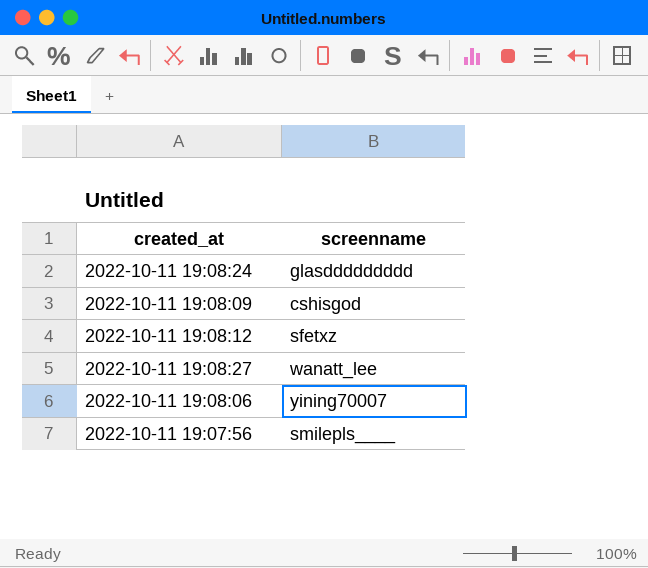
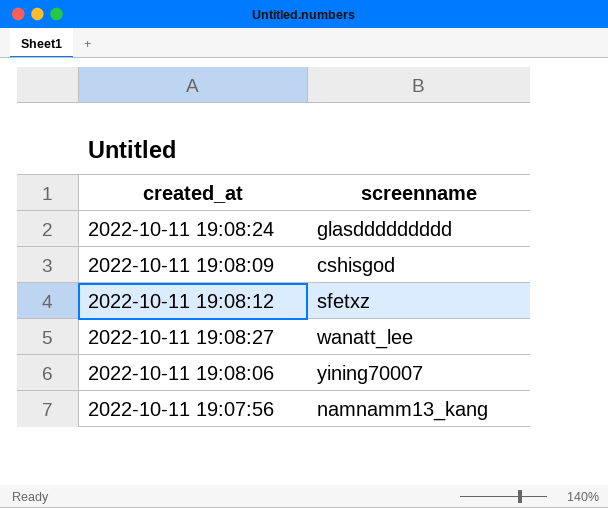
2022-10-11 19:07:56 | screenname: smilepls____ -> namnamm13_kang

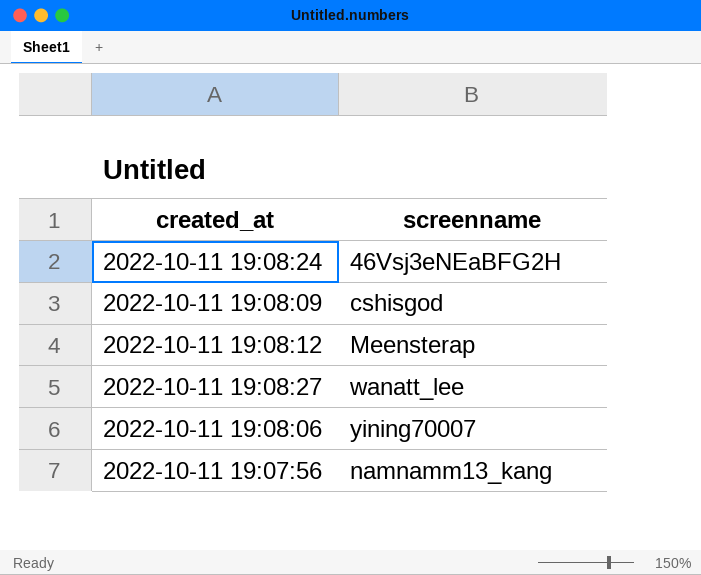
2022-10-11 19:08:24 | screenname: glasddddddddd -> 46Vsj3eNEaBFG2H
2022-10-11 19:08:12 | screenname: sfetxz -> Meensterap

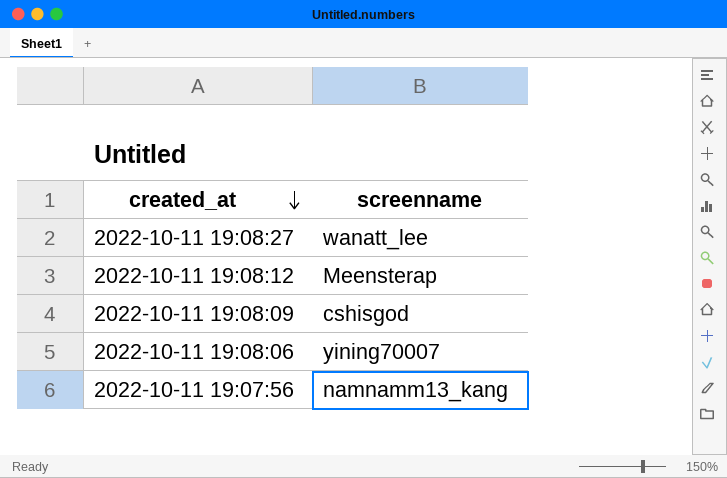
row order: none -> created_at descending
row 2022-10-11 19:08:24: 46Vsj3eNEaBFG2H -> none

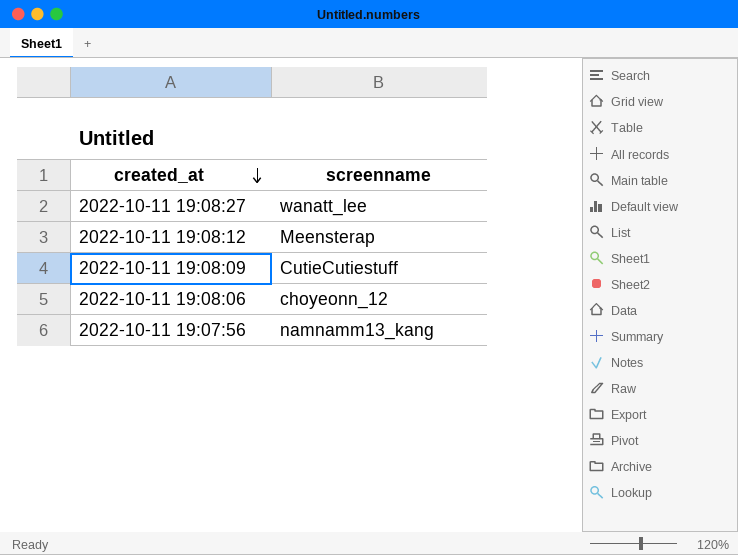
2022-10-11 19:08:09 | screenname: cshisgod -> CutieCutiestuff
2022-10-11 19:08:06 | screenname: yining70007 -> choyeonn_12

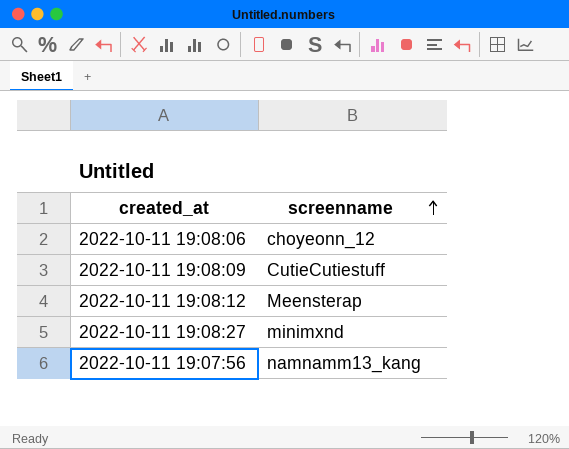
row order: created_at descending -> screenname ascending
2022-10-11 19:08:27 | screenname: wanatt_lee -> minimxnd

